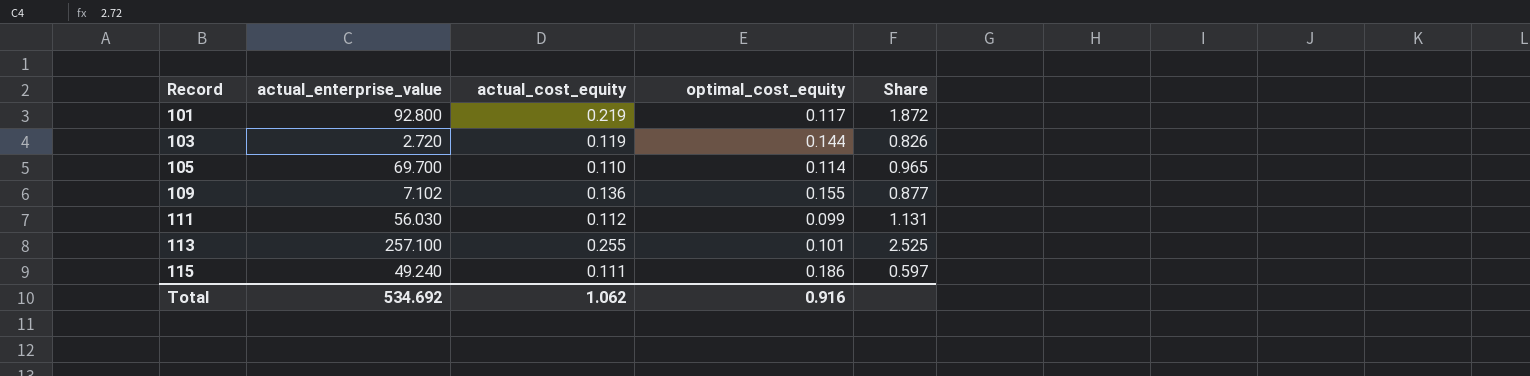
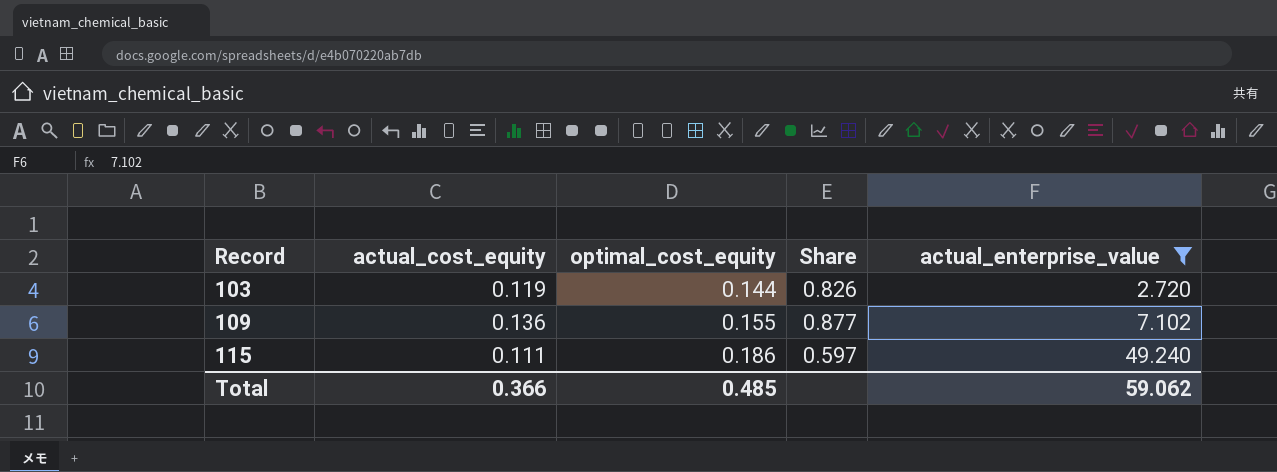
filter: none -> actual_enterprise_value <= 49.240
column actual_enterprise_value | position: 2 -> 5
Total | actual_cost_equity: 1.062 -> 0.366
Total | optimal_cost_equity: 0.916 -> 0.485
Total | actual_enterprise_value: 534.692 -> 59.062

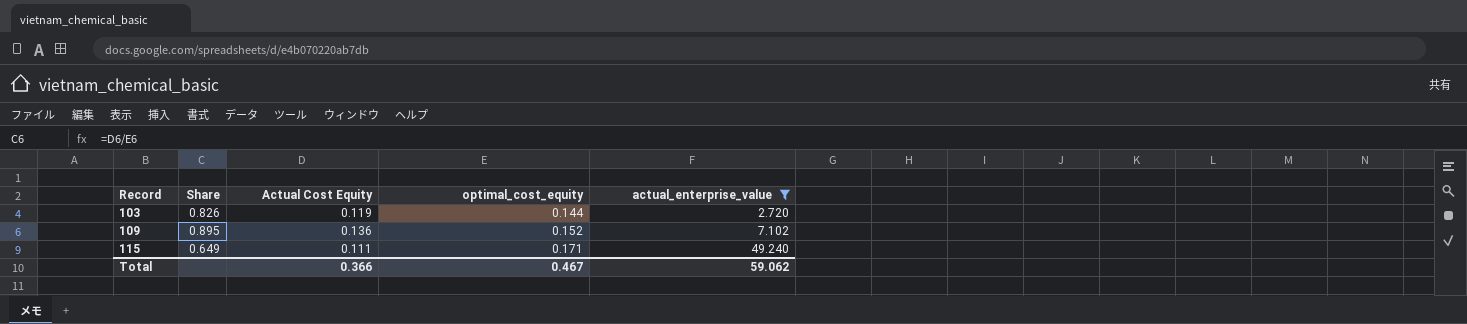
column Share | position: 4 -> 2
column name: actual_cost_equity -> Actual Cost Equity
109 | Share: 0.877 -> 0.895
109 | optimal_cost_equity: 0.155 -> 0.152
115 | Share: 0.597 -> 0.649
115 | optimal_cost_equity: 0.186 -> 0.171
Total | optimal_cost_equity: 0.485 -> 0.467

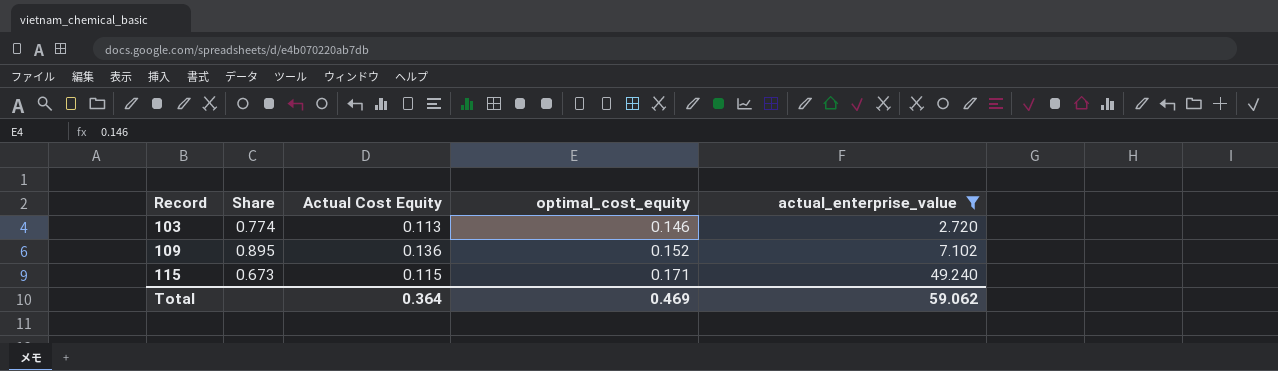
103 | Share: 0.826 -> 0.774
103 | Actual Cost Equity: 0.119 -> 0.113
103 | optimal_cost_equity: 0.144 -> 0.146
115 | Share: 0.649 -> 0.673
115 | Actual Cost Equity: 0.111 -> 0.115
Total | Actual Cost Equity: 0.366 -> 0.364
Total | optimal_cost_equity: 0.467 -> 0.469

